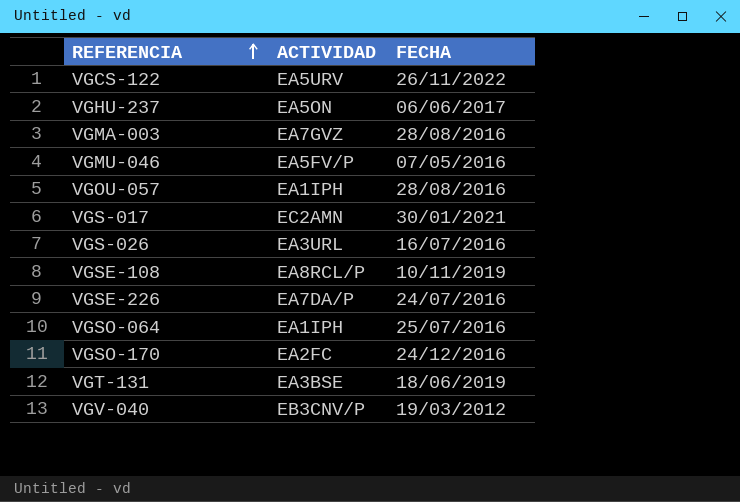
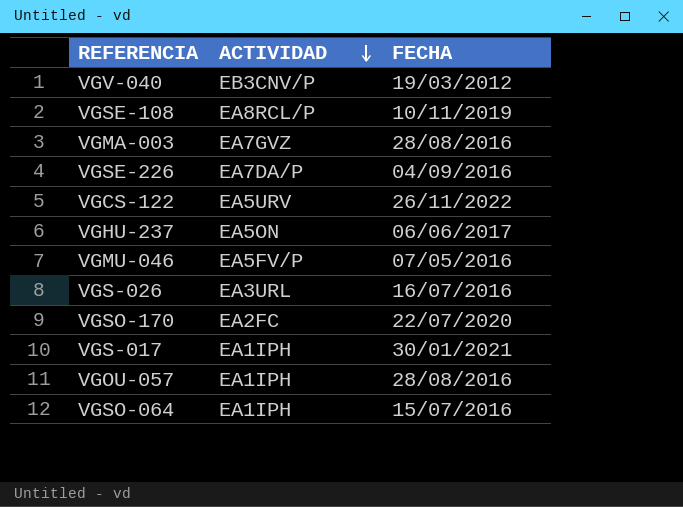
row order: REFERENCIA ascending -> ACTIVIDAD descending
row VGT-131: EA3BSE | 18/06/2019 -> none
VGSE-226 | FECHA: 24/07/2016 -> 04/09/2016
VGSO-170 | FECHA: 24/12/2016 -> 22/07/2020
VGS-017 | ACTIVIDAD: EC2AMN -> EA1IPH
VGSO-064 | FECHA: 25/07/2016 -> 15/07/2016

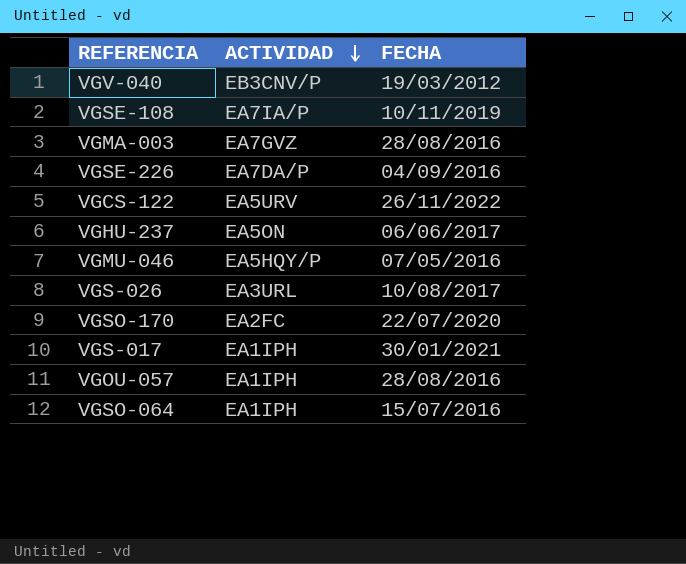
VGSE-108 | ACTIVIDAD: EA8RCL/P -> EA7IA/P
VGMU-046 | ACTIVIDAD: EA5FV/P -> EA5HQY/P
VGS-026 | FECHA: 16/07/2016 -> 10/08/2017

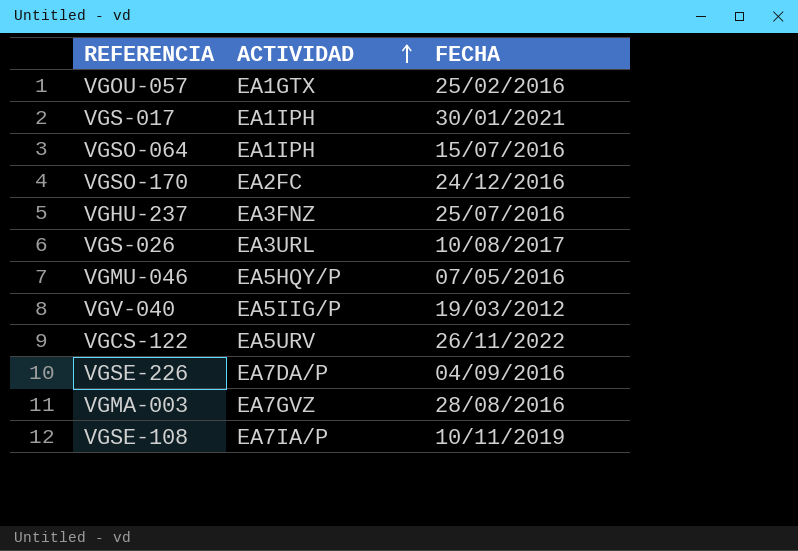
row order: ACTIVIDAD descending -> ACTIVIDAD ascending
VGOU-057 | ACTIVIDAD: EA1IPH -> EA1GTX
VGOU-057 | FECHA: 28/08/2016 -> 25/02/2016
VGSO-170 | FECHA: 22/07/2020 -> 24/12/2016
VGHU-237 | ACTIVIDAD: EA5ON -> EA3FNZ
VGHU-237 | FECHA: 06/06/2017 -> 25/07/2016
VGV-040 | ACTIVIDAD: EB3CNV/P -> EA5IIG/P

